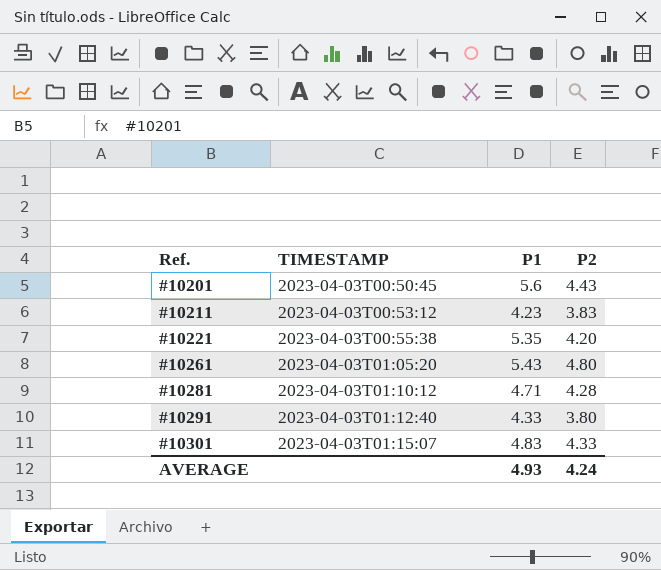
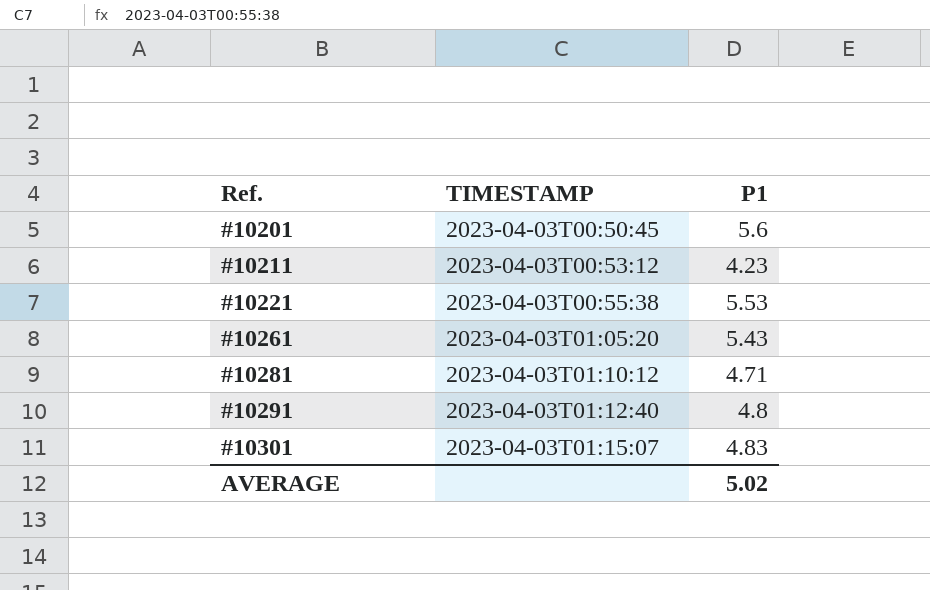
column P2 | position: 4 -> none
#10221 | P1: 5.35 -> 5.53
#10291 | P1: 4.33 -> 4.8
AVERAGE | P1: 4.93 -> 5.02

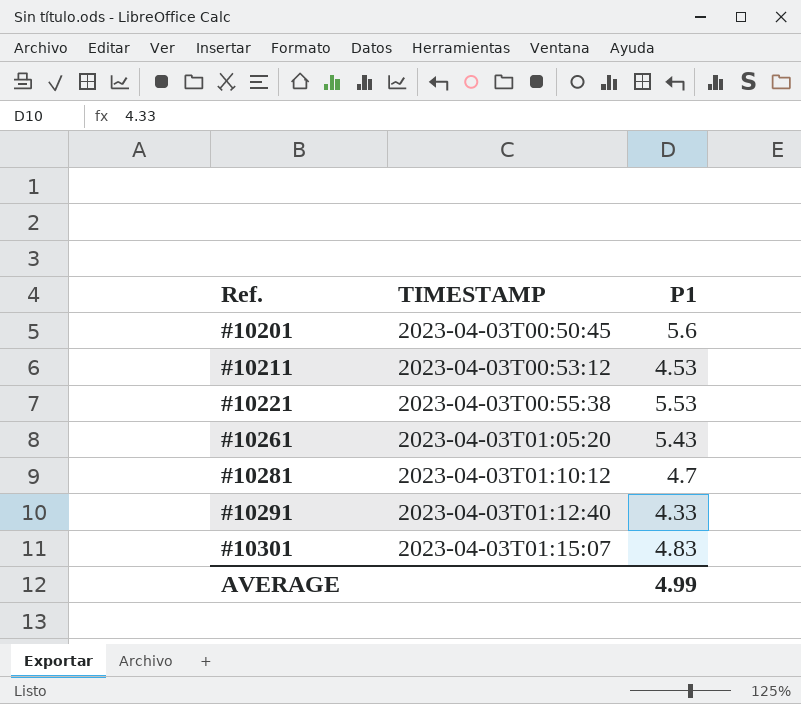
#10211 | P1: 4.23 -> 4.53
#10281 | P1: 4.71 -> 4.7
#10291 | P1: 4.8 -> 4.33
AVERAGE | P1: 5.02 -> 4.99

